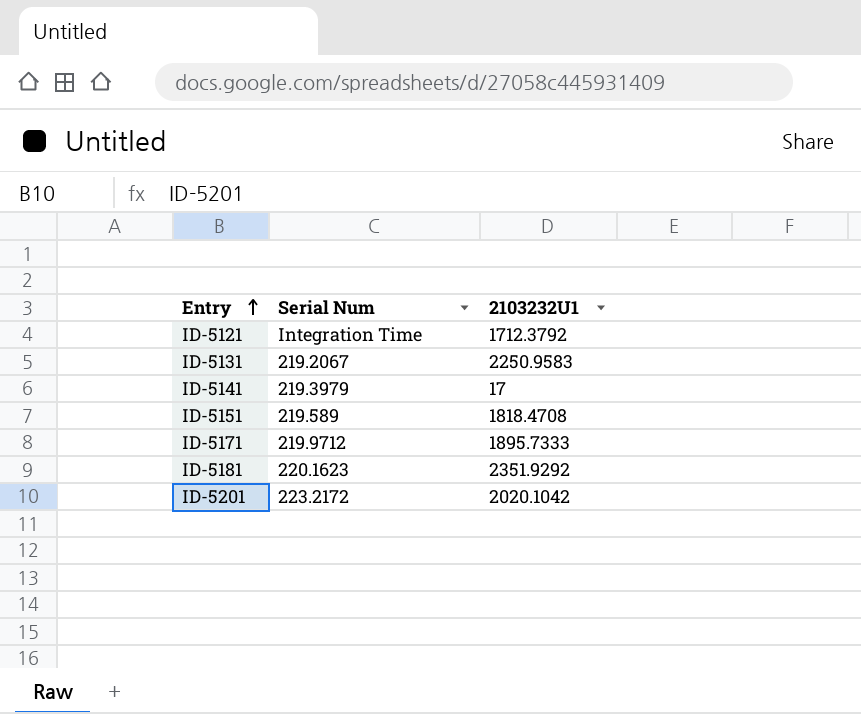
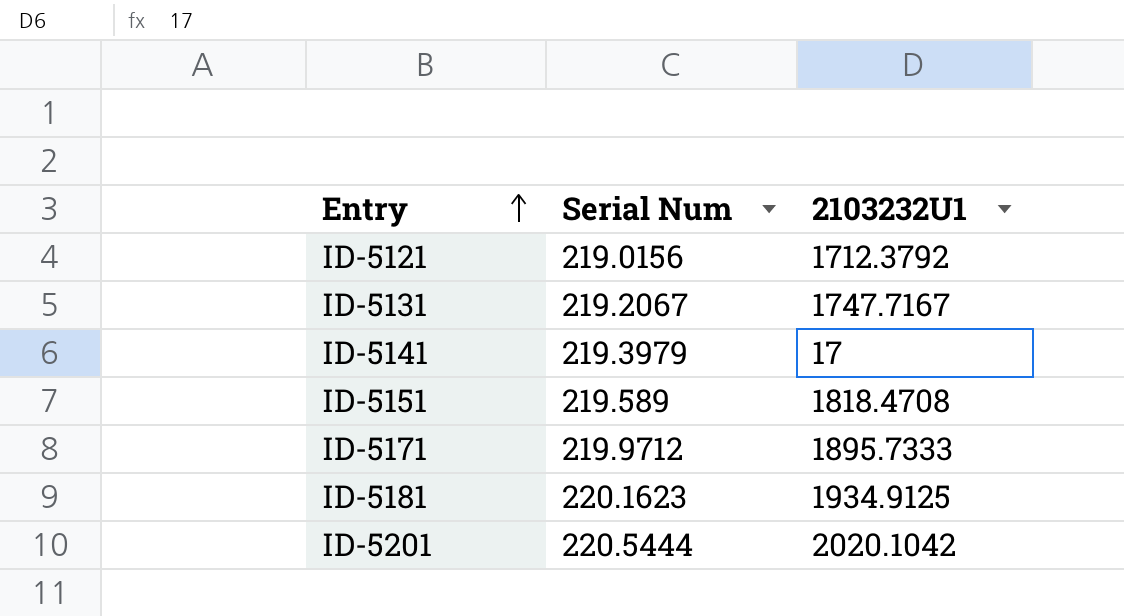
ID-5121 | Serial Num: Integration Time -> 219.0156
ID-5131 | 2103232U1: 2250.9583 -> 1747.7167
ID-5181 | 2103232U1: 2351.9292 -> 1934.9125
ID-5201 | Serial Num: 223.2172 -> 220.5444

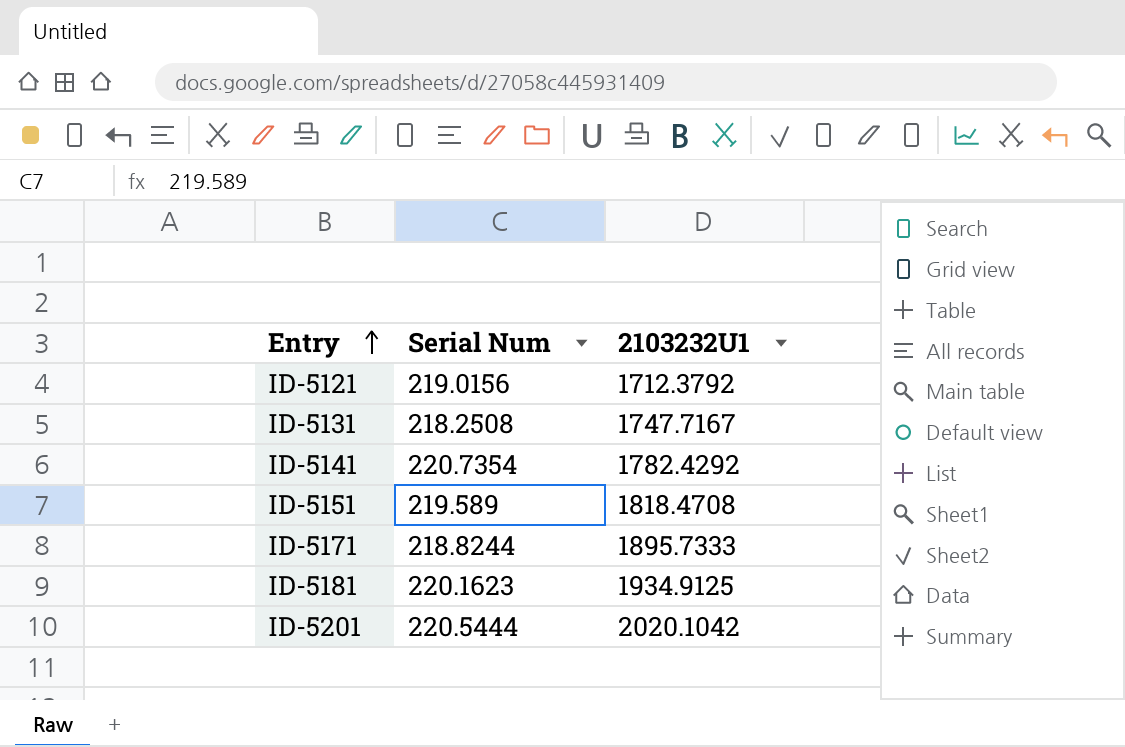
ID-5131 | Serial Num: 219.2067 -> 218.2508
ID-5141 | Serial Num: 219.3979 -> 220.7354
ID-5141 | 2103232U1: 17 -> 1782.4292
ID-5171 | Serial Num: 219.9712 -> 218.8244

